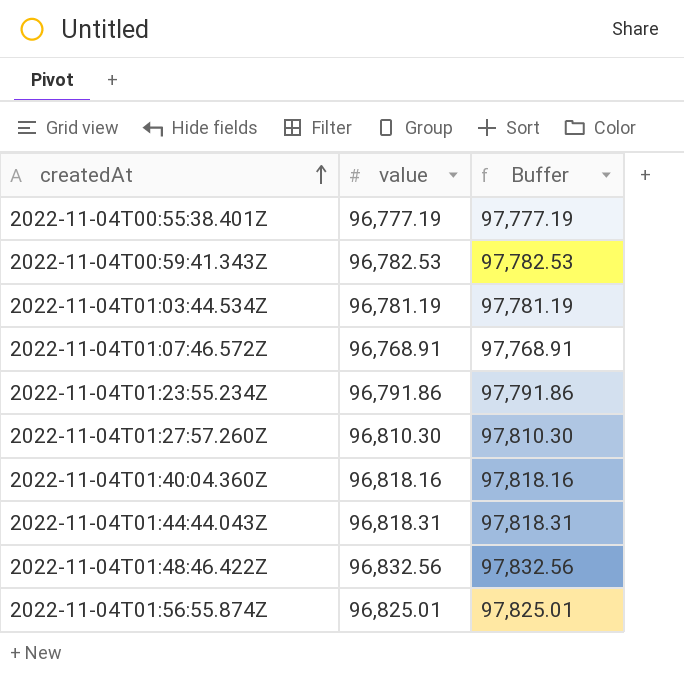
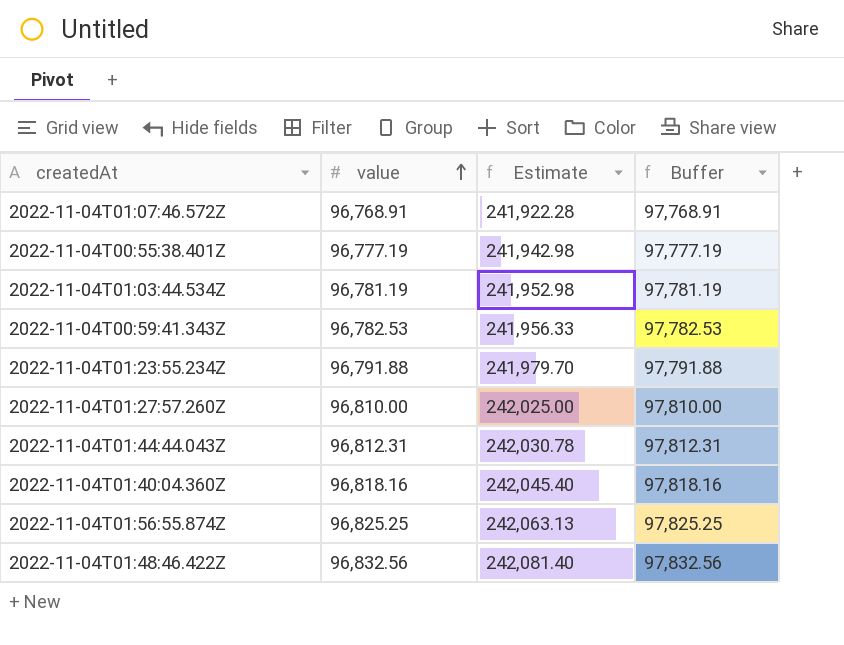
row order: createdAt ascending -> value ascending
column Estimate | formula: none -> [value] * 2.5
2022-11-04T01:23:55.234Z | value: 96,791.86 -> 96,791.88
2022-11-04T01:23:55.234Z | Buffer: 97,791.86 -> 97,791.88
2022-11-04T01:27:57.260Z | value: 96,810.30 -> 96,810.00
2022-11-04T01:27:57.260Z | Buffer: 97,810.30 -> 97,810.00
2022-11-04T01:44:44.043Z | value: 96,818.31 -> 96,812.31
2022-11-04T01:44:44.043Z | Buffer: 97,818.31 -> 97,812.31
2022-11-04T01:56:55.874Z | value: 96,825.01 -> 96,825.25
2022-11-04T01:56:55.874Z | Buffer: 97,825.01 -> 97,825.25

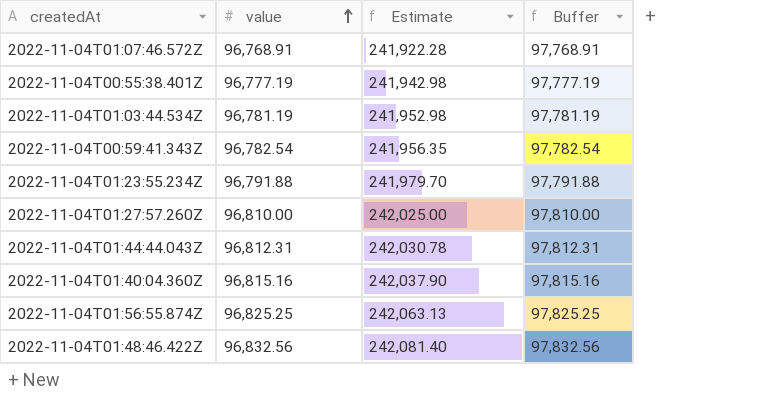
2022-11-04T00:59:41.343Z | value: 96,782.53 -> 96,782.54
2022-11-04T00:59:41.343Z | Estimate: 241,956.33 -> 241,956.35
2022-11-04T00:59:41.343Z | Buffer: 97,782.53 -> 97,782.54
2022-11-04T01:40:04.360Z | value: 96,818.16 -> 96,815.16
2022-11-04T01:40:04.360Z | Estimate: 242,045.40 -> 242,037.90
2022-11-04T01:40:04.360Z | Buffer: 97,818.16 -> 97,815.16

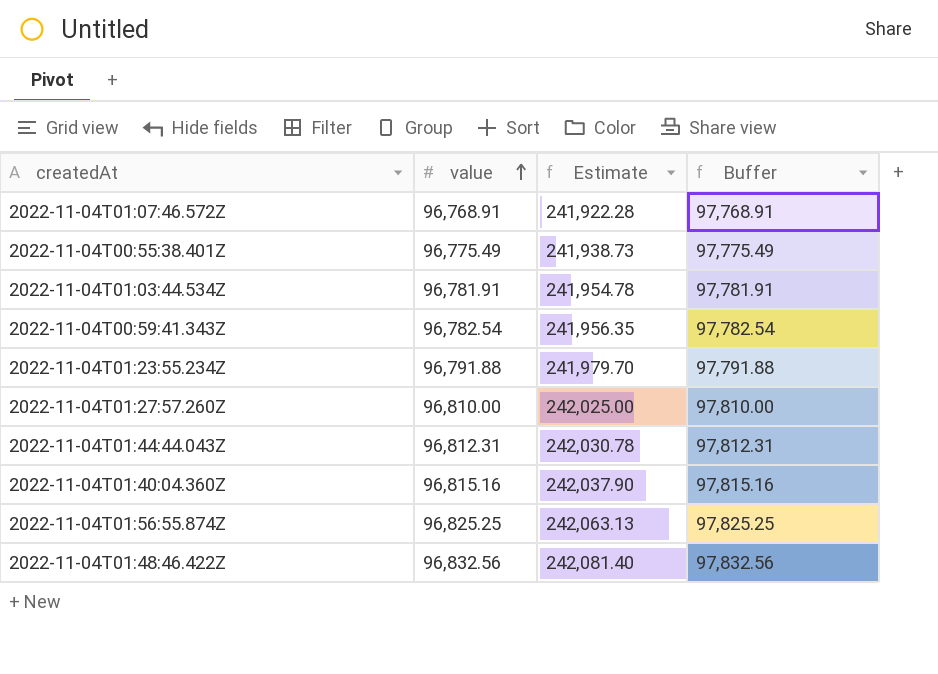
2022-11-04T00:55:38.401Z | value: 96,777.19 -> 96,775.49
2022-11-04T00:55:38.401Z | Estimate: 241,942.98 -> 241,938.73
2022-11-04T00:55:38.401Z | Buffer: 97,777.19 -> 97,775.49
2022-11-04T01:03:44.534Z | value: 96,781.19 -> 96,781.91
2022-11-04T01:03:44.534Z | Estimate: 241,952.98 -> 241,954.78
2022-11-04T01:03:44.534Z | Buffer: 97,781.19 -> 97,781.91

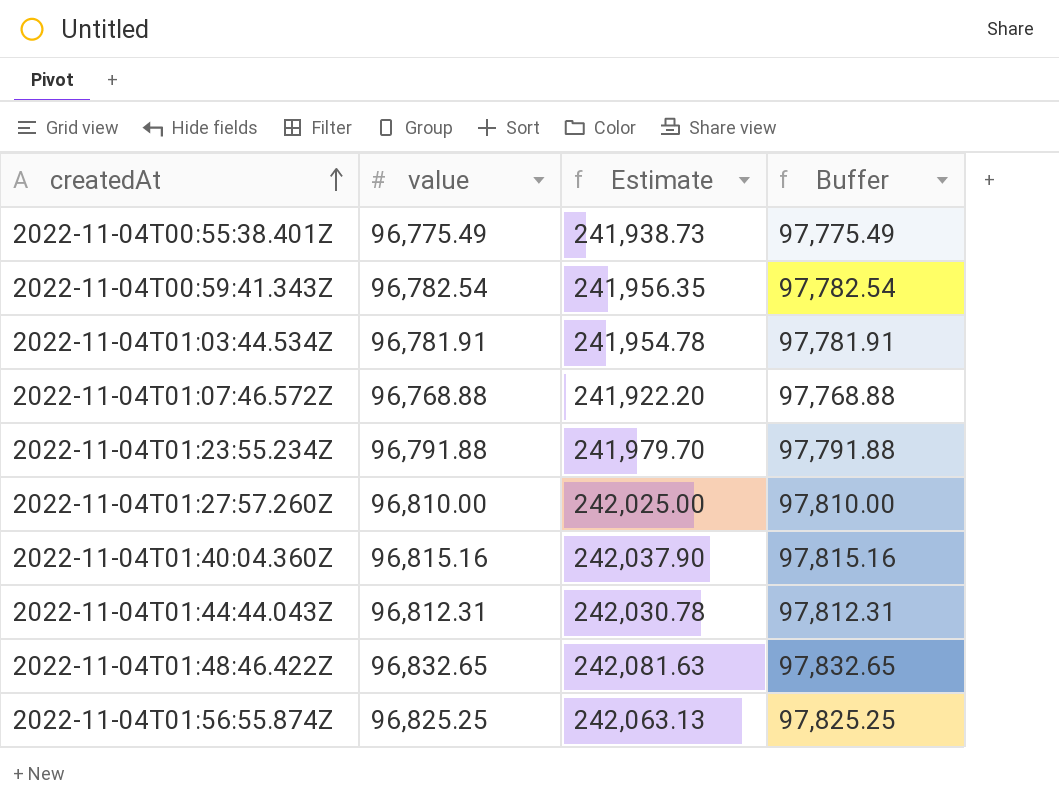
row order: value ascending -> createdAt ascending
2022-11-04T01:07:46.572Z | value: 96,768.91 -> 96,768.88
2022-11-04T01:07:46.572Z | Estimate: 241,922.28 -> 241,922.20
2022-11-04T01:07:46.572Z | Buffer: 97,768.91 -> 97,768.88
2022-11-04T01:48:46.422Z | value: 96,832.56 -> 96,832.65
2022-11-04T01:48:46.422Z | Estimate: 242,081.40 -> 242,081.63
2022-11-04T01:48:46.422Z | Buffer: 97,832.56 -> 97,832.65

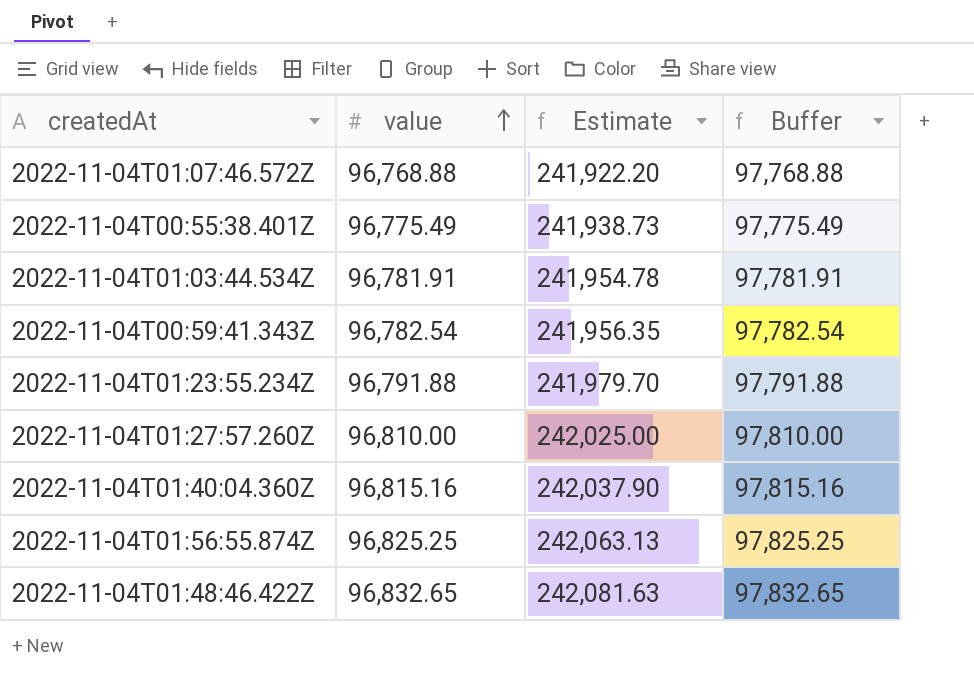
row order: createdAt ascending -> value ascending
row 2022-11-04T01:44:44.043Z: 96,812.31 | 242,030.78 | 97,812.31 -> none

